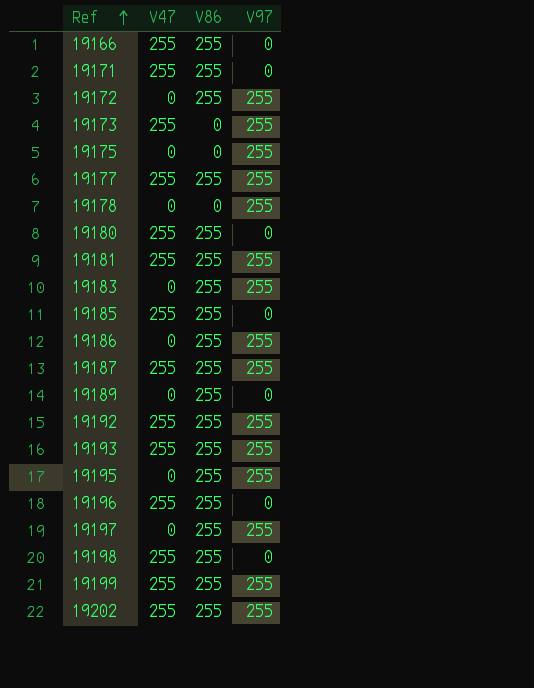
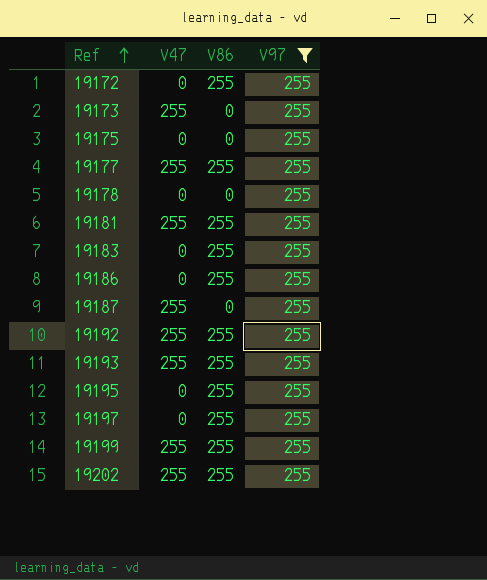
filter: none -> V97 = 255
19187 | V86: 255 -> 0

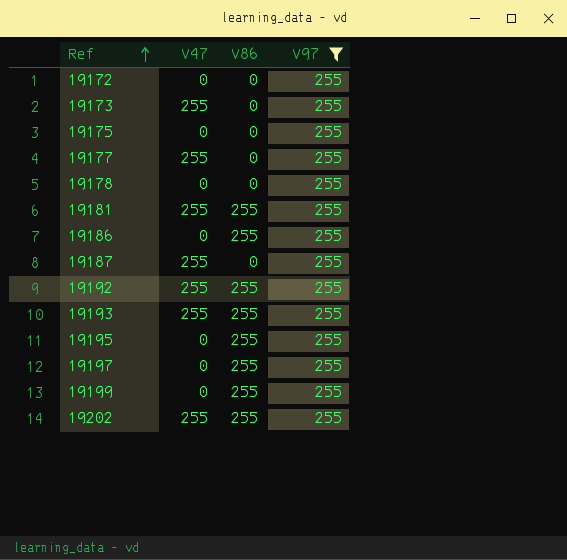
row 19183: 0 | 255 | 255 -> none
19172 | V86: 255 -> 0
19177 | V86: 255 -> 0
19199 | V47: 255 -> 0

